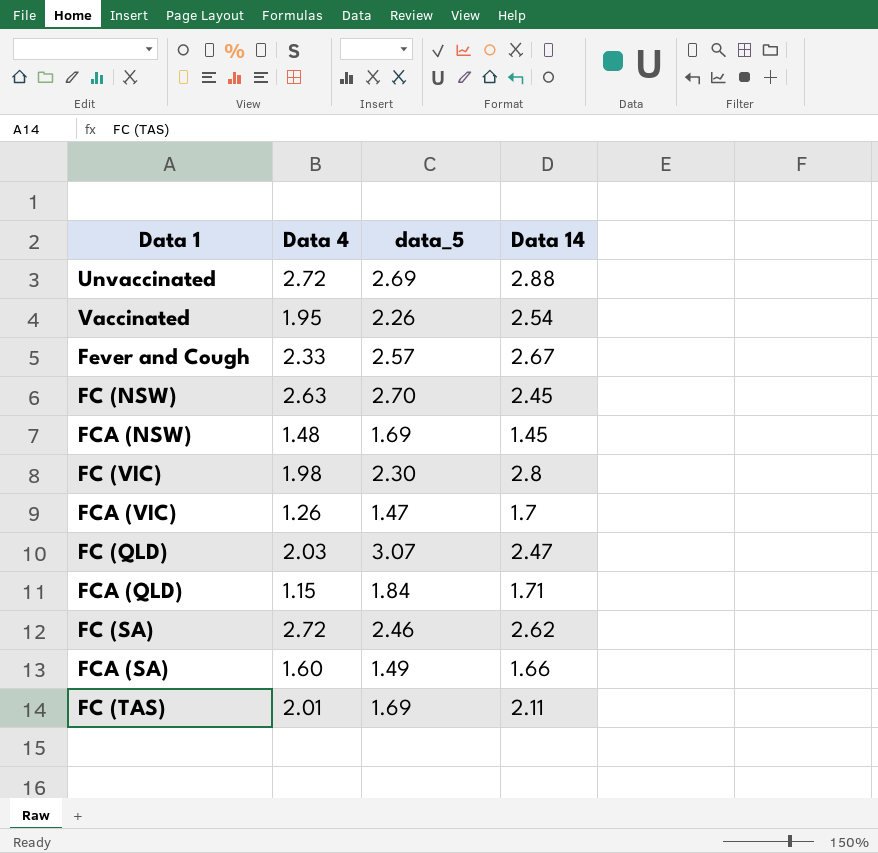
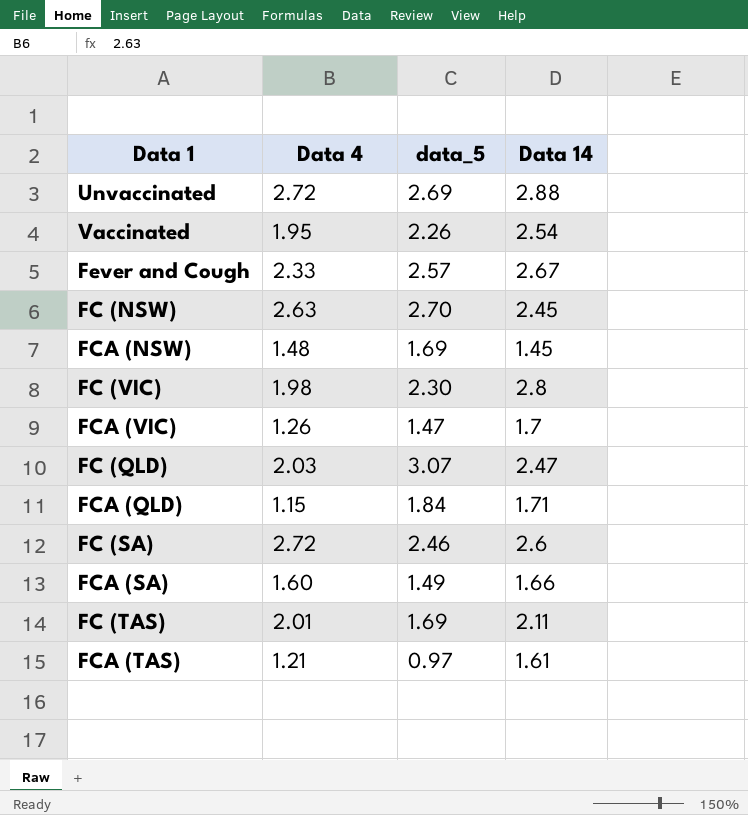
FC (SA) | Data 14: 2.62 -> 2.6
row FCA (TAS): none -> 1.21 | 0.97 | 1.61

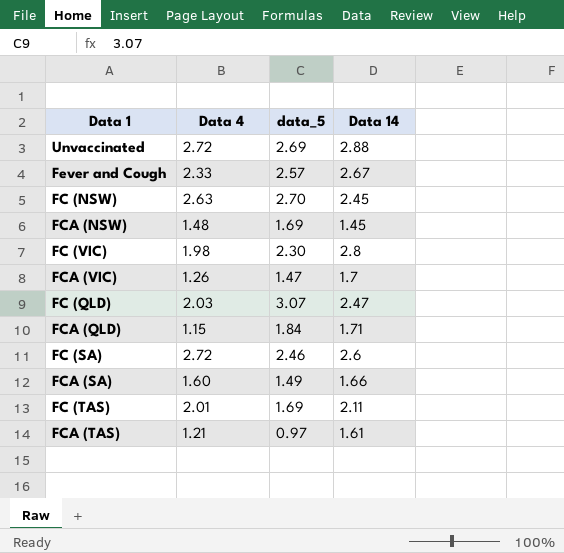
row Vaccinated: 1.95 | 2.26 | 2.54 -> none

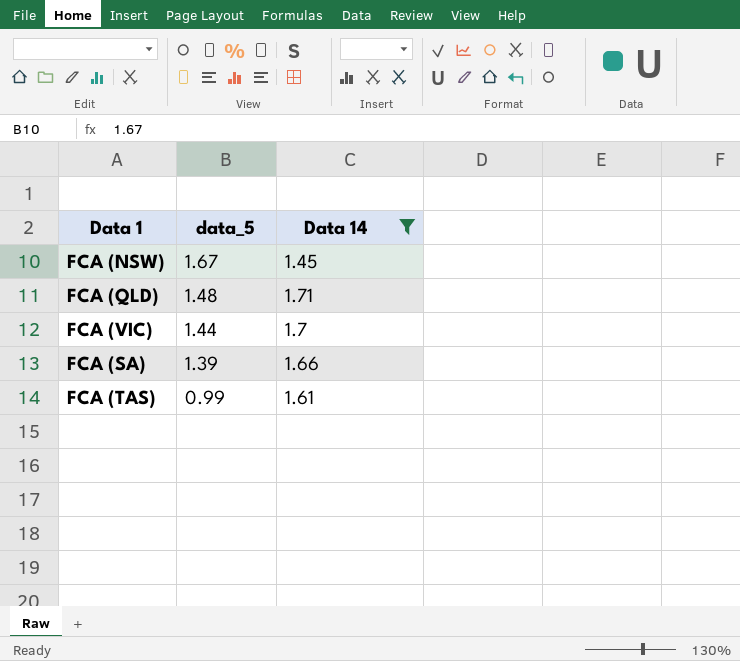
filter: none -> Data 14 <= 1.71
row order: none -> data_5 descending
column Data 4 | position: 2 -> none
FCA (NSW) | data_5: 1.69 -> 1.67
FCA (QLD) | data_5: 1.84 -> 1.48
FCA (VIC) | data_5: 1.47 -> 1.44
FCA (SA) | data_5: 1.49 -> 1.39
FCA (TAS) | data_5: 0.97 -> 0.99

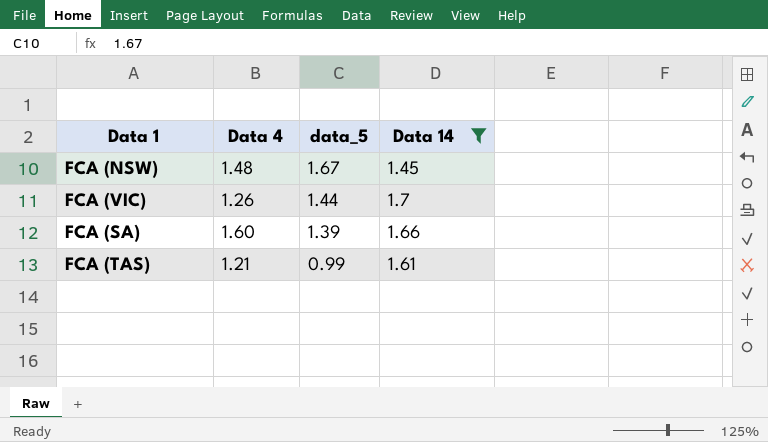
column Data 4 | position: none -> 2
row FCA (QLD): 1.48 | 1.71 -> none

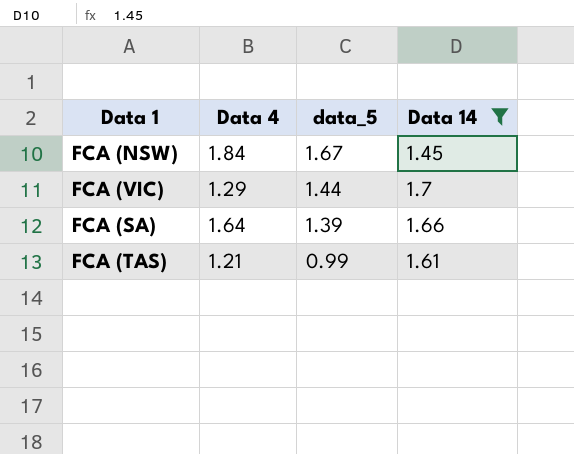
FCA (NSW) | Data 4: 1.48 -> 1.84
FCA (VIC) | Data 4: 1.26 -> 1.29
FCA (SA) | Data 4: 1.60 -> 1.64

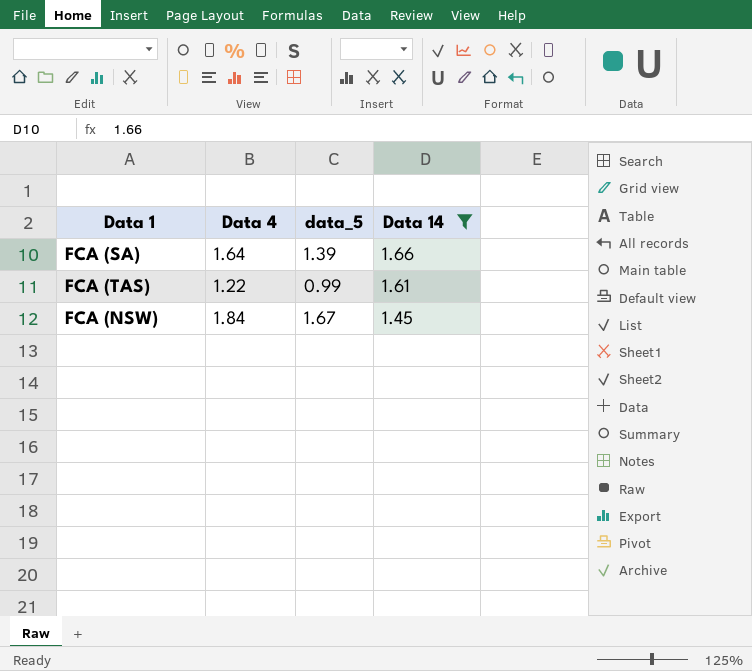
row order: data_5 descending -> Data 14 descending
row FCA (VIC): 1.29 | 1.44 | 1.7 -> none
FCA (TAS) | Data 4: 1.21 -> 1.22

